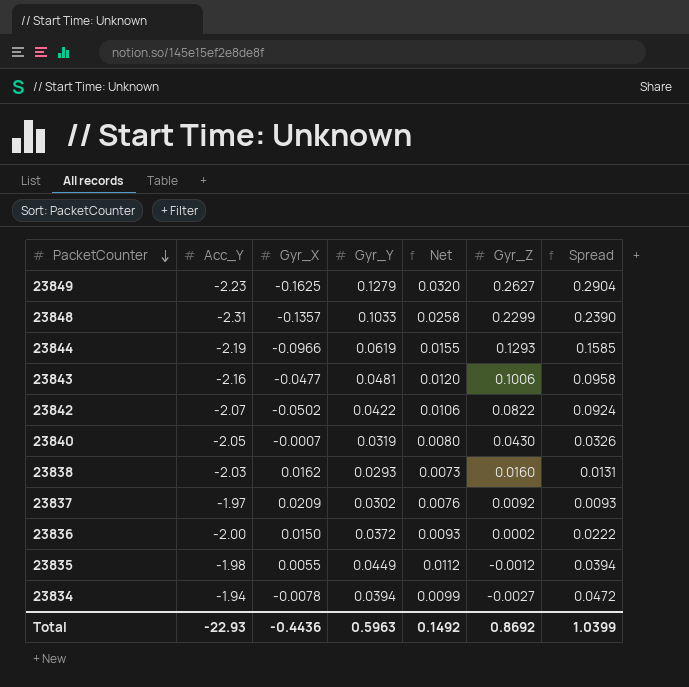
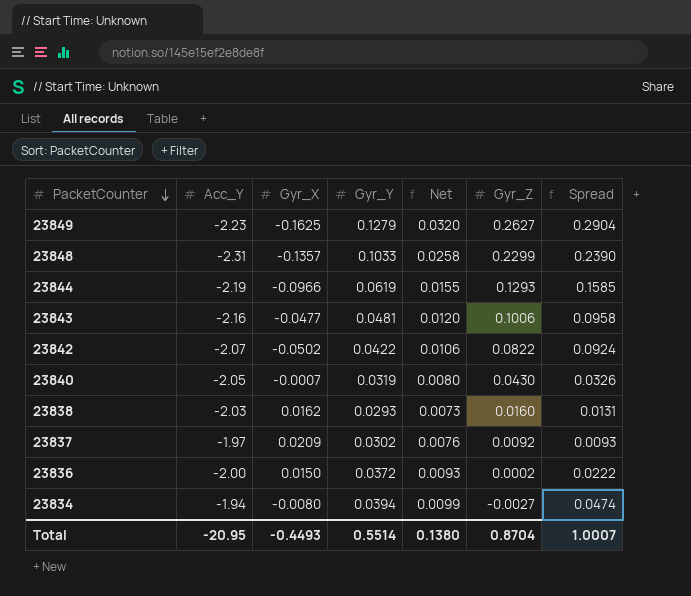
row 23835: -1.98 | 0.0055 | 0.0449 | 0.0112 | -0.0012 | 0.0394 -> none
23834 | Gyr_X: -0.0078 -> -0.0080
23834 | Spread: 0.0472 -> 0.0474
Total | Acc_Y: -22.93 -> -20.95
Total | Gyr_X: -0.4436 -> -0.4493
Total | Gyr_Y: 0.5963 -> 0.5514
Total | Net: 0.1492 -> 0.1380
Total | Gyr_Z: 0.8692 -> 0.8704
Total | Spread: 1.0399 -> 1.0007

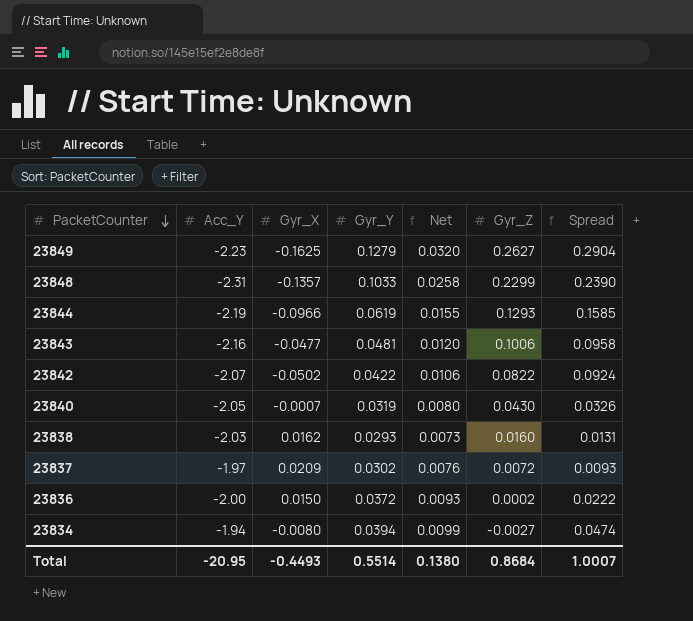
23837 | Gyr_Z: 0.0092 -> 0.0072
Total | Gyr_Z: 0.8704 -> 0.8684

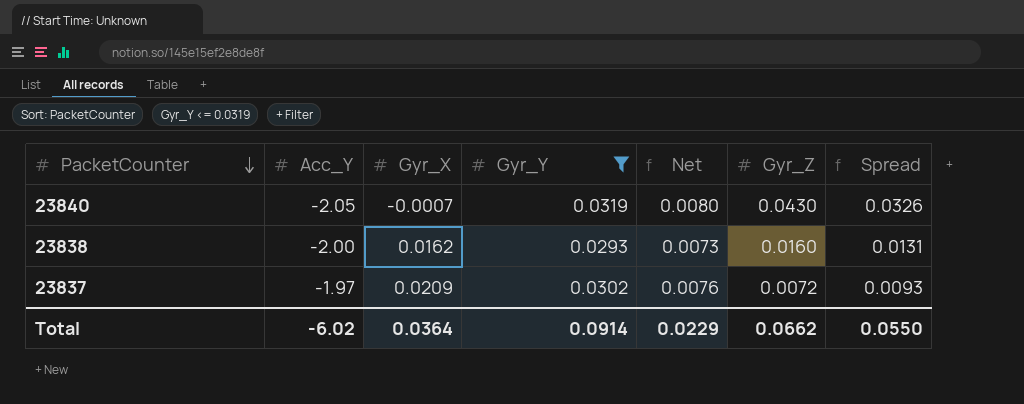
filter: none -> Gyr_Y <= 0.0319
23838 | Acc_Y: -2.03 -> -2.00
Total | Acc_Y: -20.95 -> -6.02
Total | Gyr_X: -0.4493 -> 0.0364
Total | Gyr_Y: 0.5514 -> 0.0914
Total | Net: 0.1380 -> 0.0229
Total | Gyr_Z: 0.8684 -> 0.0662
Total | Spread: 1.0007 -> 0.0550

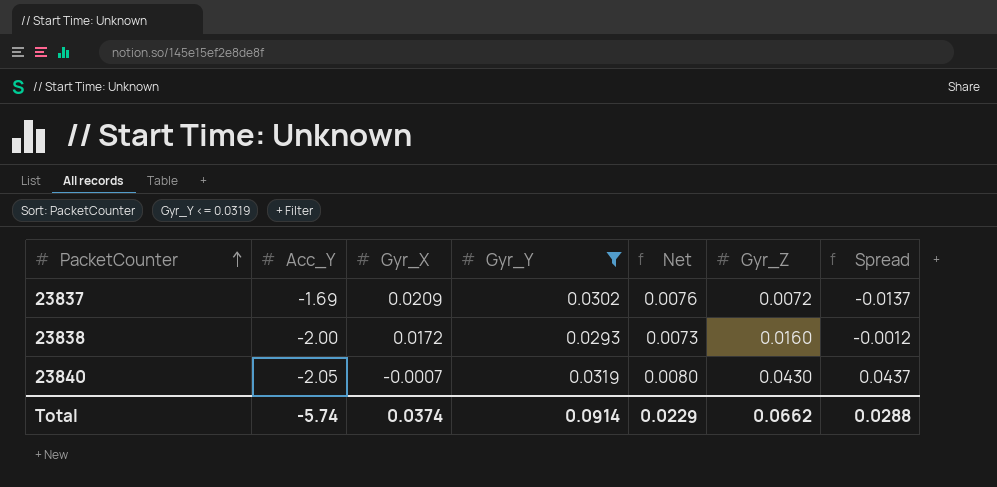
row order: PacketCounter descending -> PacketCounter ascending
column Spread | formula: [Gyr_Y] - [Gyr_X] -> [Gyr_Z] - [Gyr_X]
23837 | Acc_Y: -1.97 -> -1.69
23838 | Gyr_X: 0.0162 -> 0.0172
Total | Acc_Y: -6.02 -> -5.74
Total | Gyr_X: 0.0364 -> 0.0374
Total | Spread: 0.0550 -> 0.0288

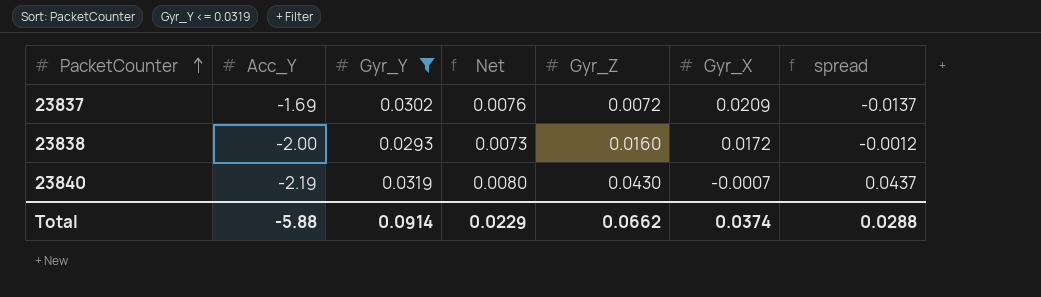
column Gyr_X | position: 3 -> 6
column name: Spread -> spread
23840 | Acc_Y: -2.05 -> -2.19
Total | Acc_Y: -5.74 -> -5.88

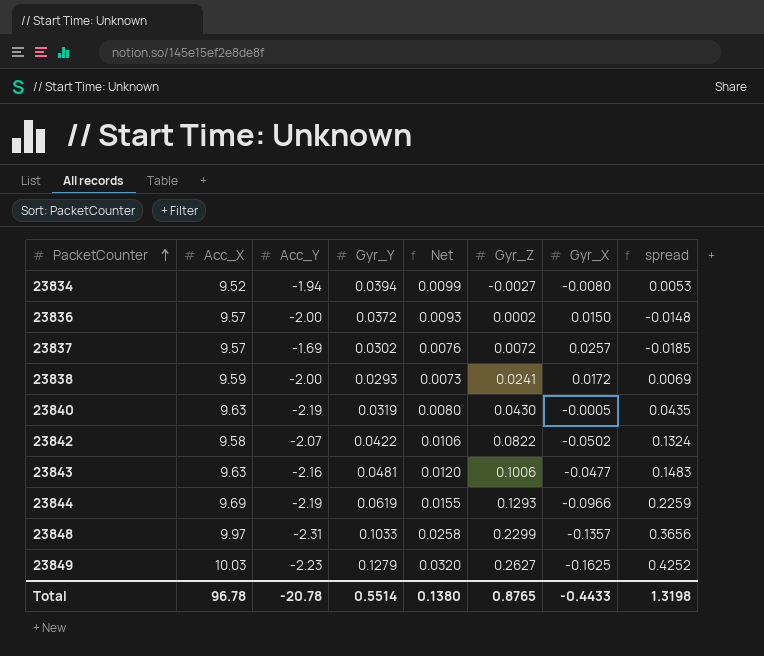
filter: Gyr_Y <= 0.0319 -> none
column Acc_X | position: none -> 2
23837 | Gyr_X: 0.0209 -> 0.0257
23837 | spread: -0.0137 -> -0.0185
23838 | Gyr_Z: 0.0160 -> 0.0241
23838 | spread: -0.0012 -> 0.0069
23840 | Gyr_X: -0.0007 -> -0.0005
23840 | spread: 0.0437 -> 0.0435
Total | Acc_Y: -5.88 -> -20.78
Total | Gyr_Y: 0.0914 -> 0.5514
Total | Net: 0.0229 -> 0.1380
Total | Gyr_Z: 0.0662 -> 0.8765
Total | Gyr_X: 0.0374 -> -0.4433
Total | spread: 0.0288 -> 1.3198

